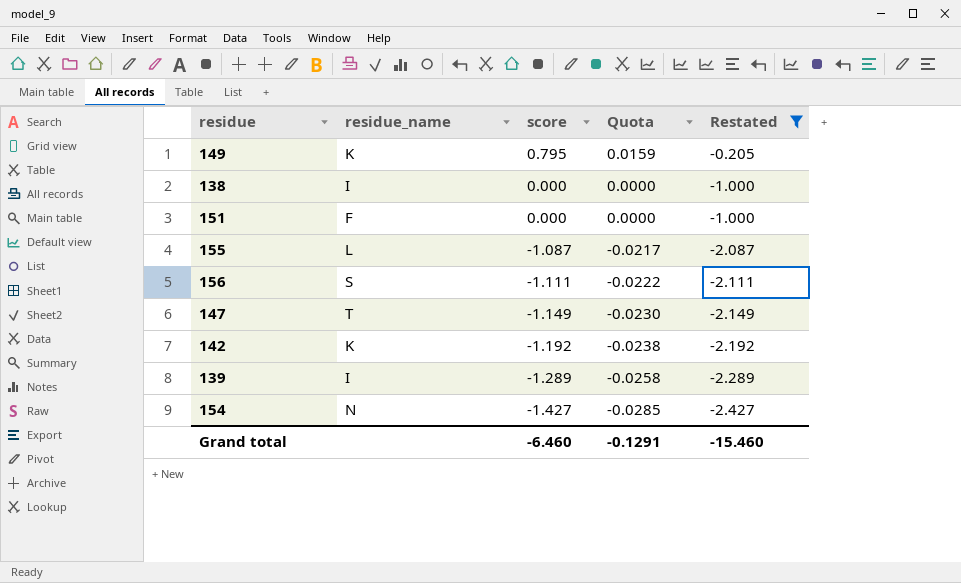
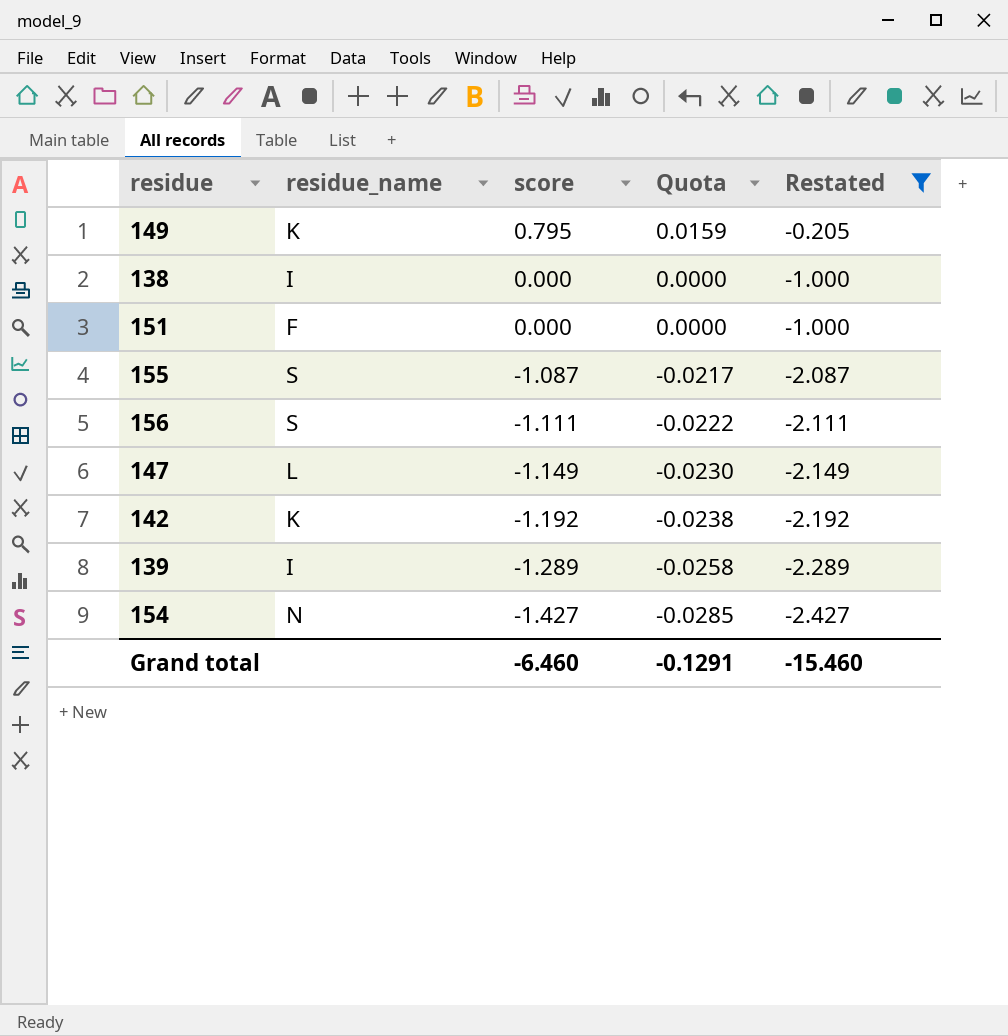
155 | residue_name: L -> S
147 | residue_name: T -> L

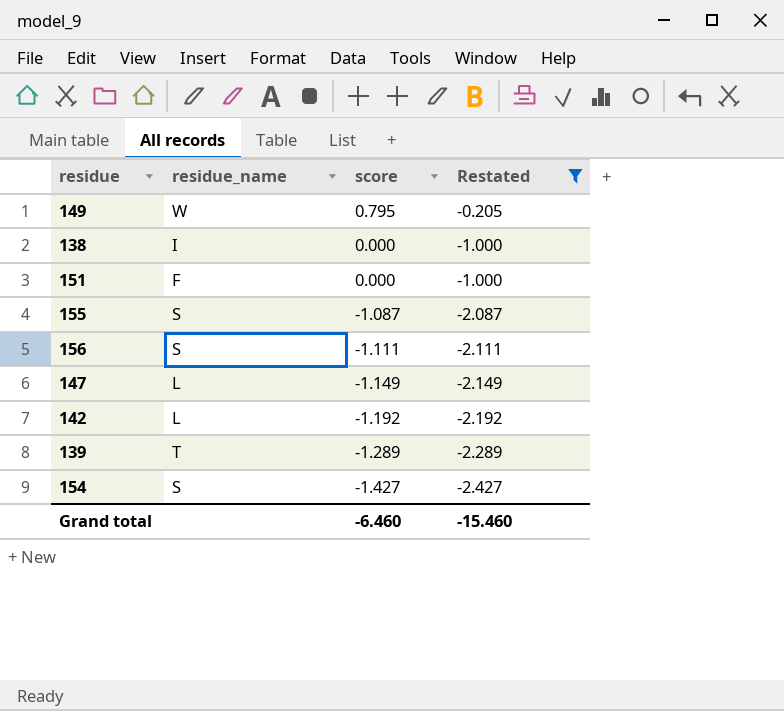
column Quota | formula: [score] * 0.02 -> none
149 | residue_name: K -> W
142 | residue_name: K -> L
139 | residue_name: I -> T
154 | residue_name: N -> S

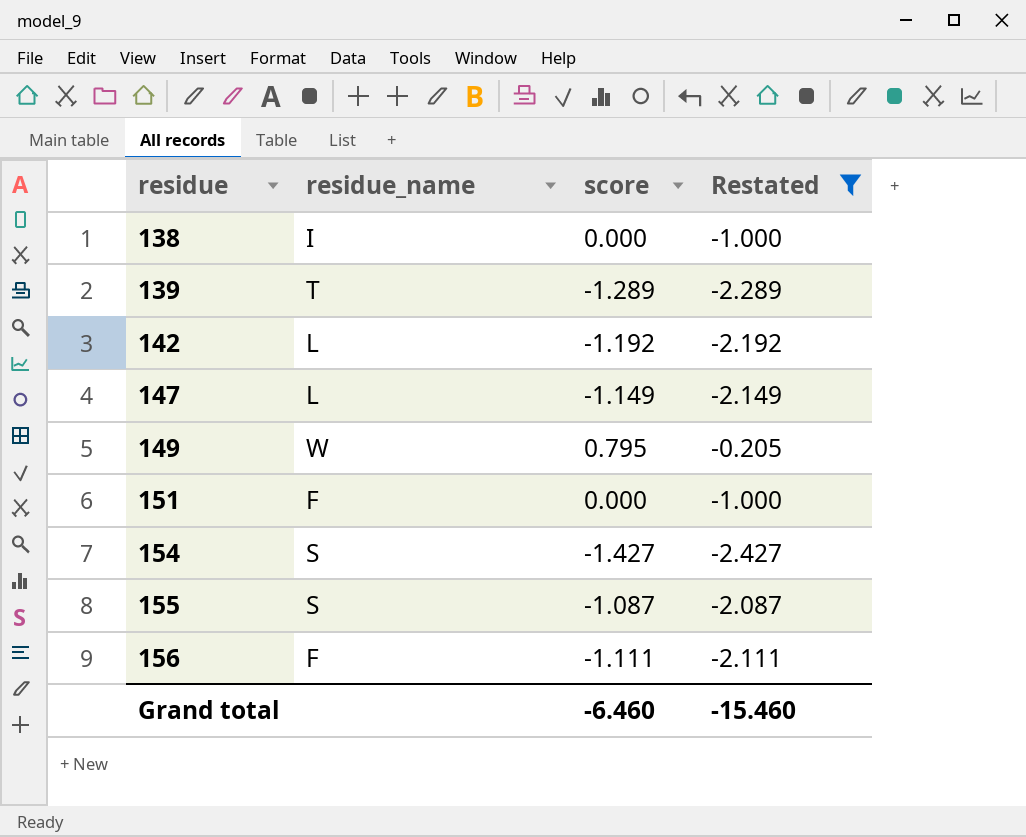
row order: score descending -> residue ascending
156 | residue_name: S -> F

